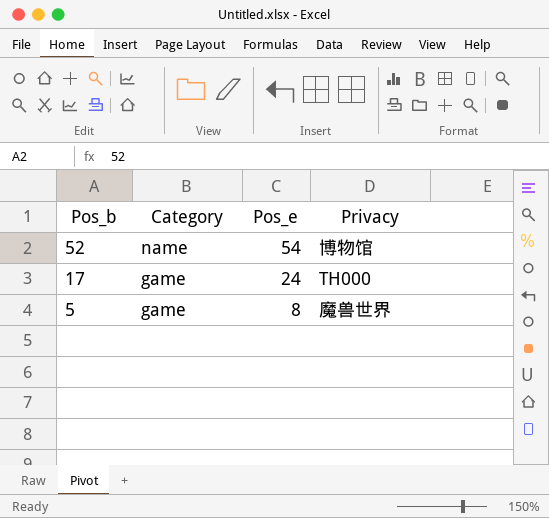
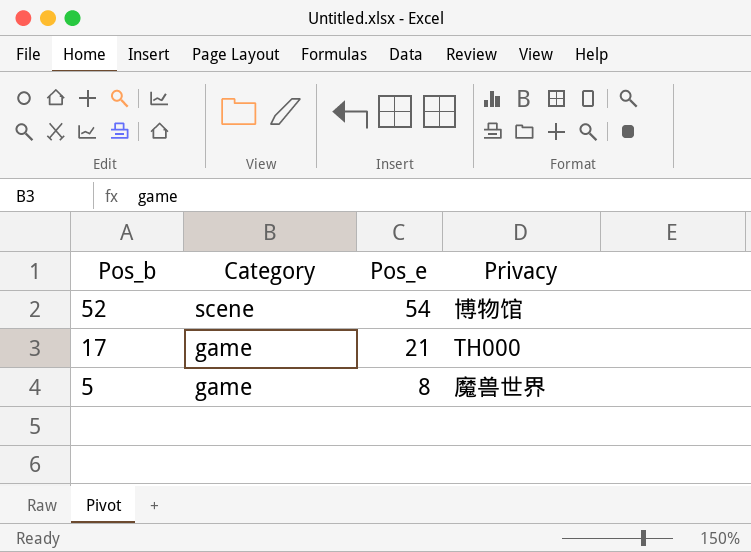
52 | Category: name -> scene
17 | Pos_e: 24 -> 21

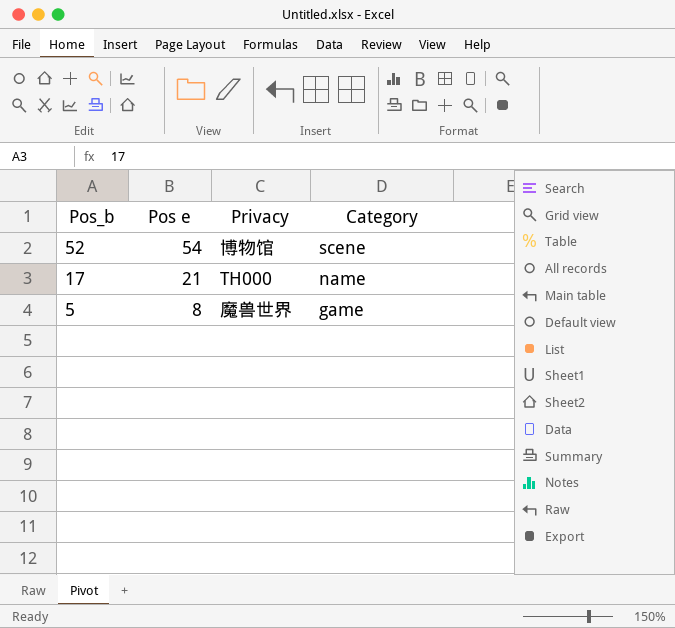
column name: Pos_e -> Pos e
column Category | position: 2 -> 4
17 | Category: game -> name

